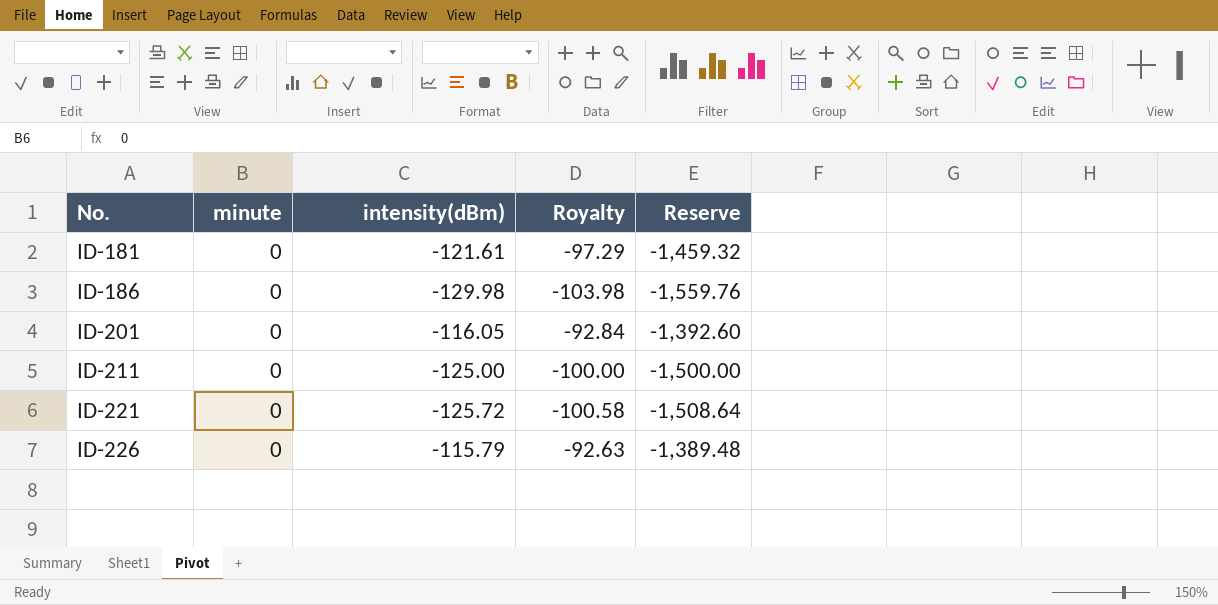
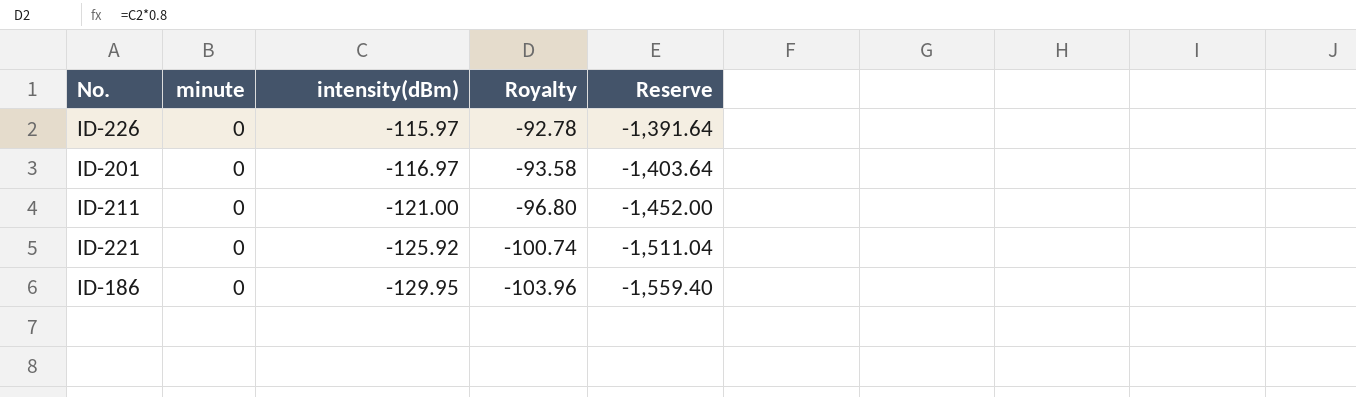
row order: No. ascending -> intensity(dBm) descending
row ID-181: 0 | -121.61 | -97.29 | -1,459.32 -> none
ID-226 | intensity(dBm): -115.79 -> -115.97
ID-226 | Royalty: -92.63 -> -92.78
ID-226 | Reserve: -1,389.48 -> -1,391.64
ID-201 | intensity(dBm): -116.05 -> -116.97
ID-201 | Royalty: -92.84 -> -93.58
ID-201 | Reserve: -1,392.60 -> -1,403.64
ID-211 | intensity(dBm): -125.00 -> -121.00
ID-211 | Royalty: -100.00 -> -96.80
ID-211 | Reserve: -1,500.00 -> -1,452.00
ID-221 | intensity(dBm): -125.72 -> -125.92
ID-221 | Royalty: -100.58 -> -100.74
ID-221 | Reserve: -1,508.64 -> -1,511.04
ID-186 | intensity(dBm): -129.98 -> -129.95
ID-186 | Royalty: -103.98 -> -103.96
ID-186 | Reserve: -1,559.76 -> -1,559.40

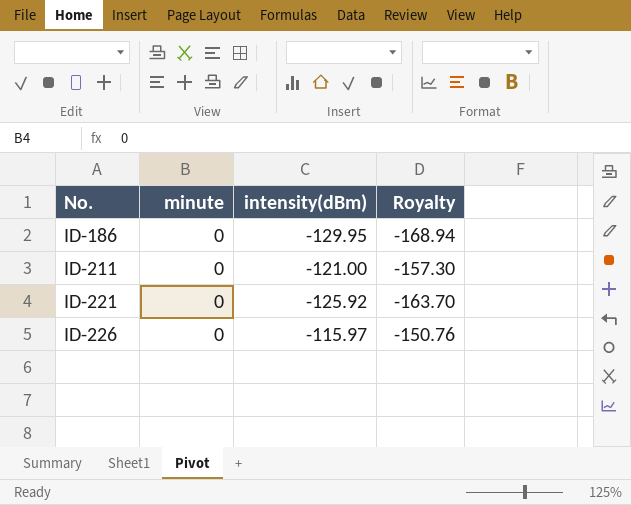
row order: intensity(dBm) descending -> No. ascending
column Reserve | formula: [intensity(dBm)] * 12 -> none
column Royalty | formula: [intensity(dBm)] * 0.8 -> [intensity(dBm)] * 1.3
row ID-201: 0 | -116.97 | -93.58 | -1,403.64 -> none

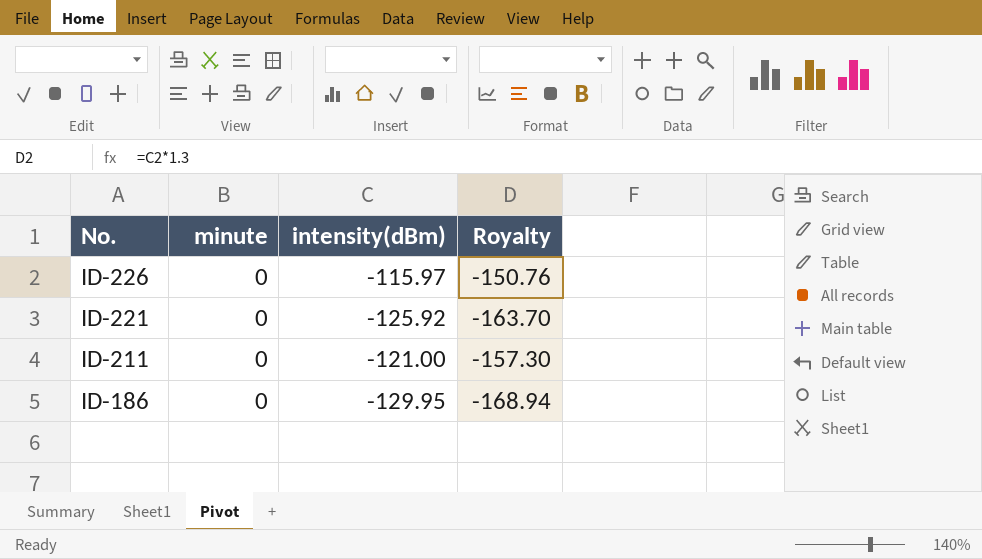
row order: No. ascending -> No. descending

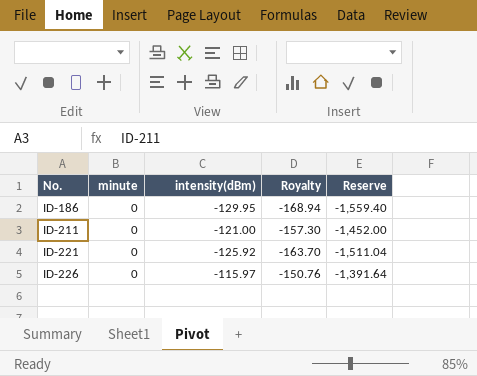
row order: No. descending -> No. ascending
column Reserve | formula: none -> [intensity(dBm)] * 12

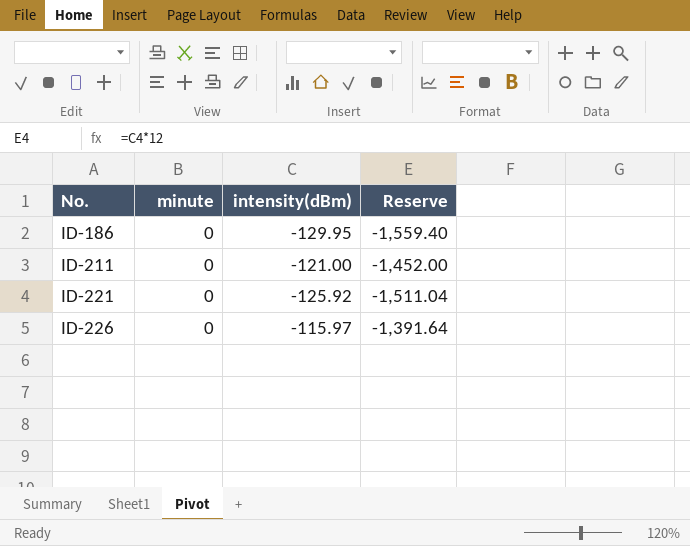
column Royalty | formula: [intensity(dBm)] * 1.3 -> none

